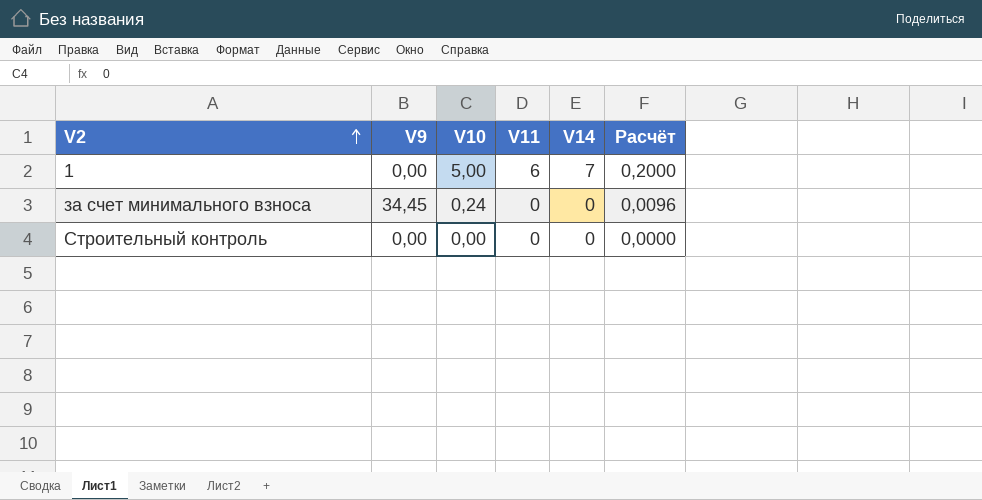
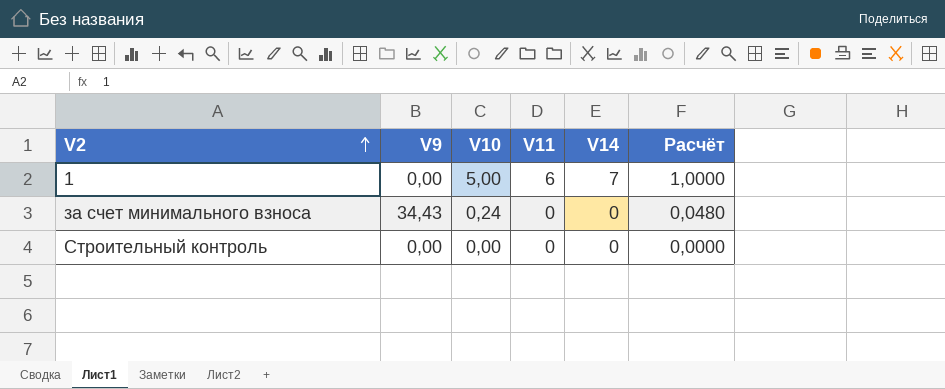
column Расчёт | formula: [V10] * 0,04 -> [V10] * 0,2
за счет минимального взноса | V9: 34,45 -> 34,43

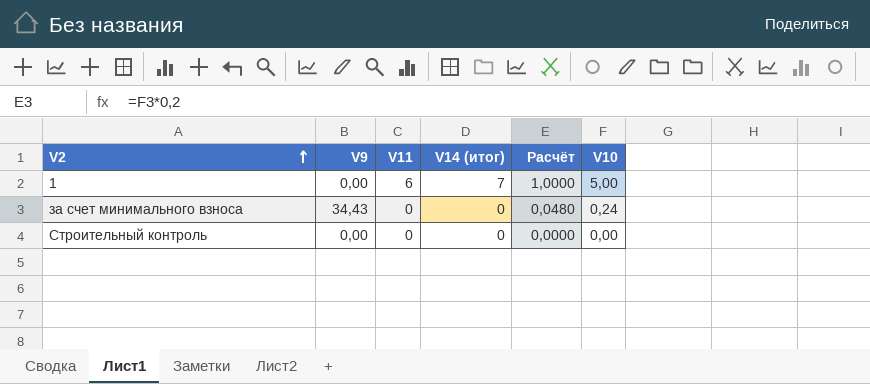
column name: V14 -> V14 (итог)
column V10 | position: 3 -> 6

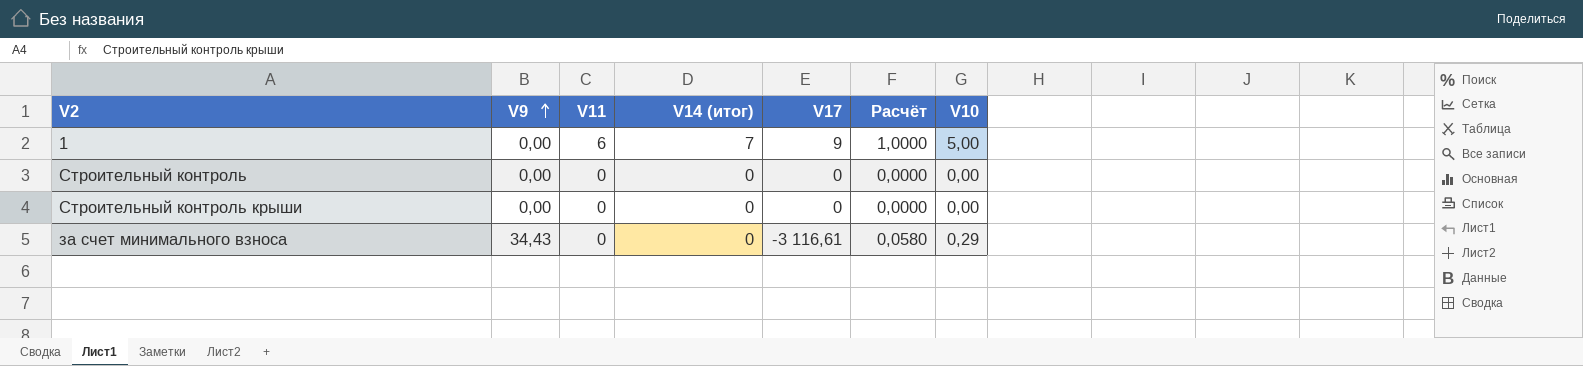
row order: V2 ascending -> V9 ascending
column V17 | position: none -> 5
row Строительный контроль крыши: none -> 0,00 | 0 | 0 | 0 | 0,0000 | 0,00
за счет минимального взноса | Расчёт: 0,0480 -> 0,0580
за счет минимального взноса | V10: 0,24 -> 0,29

